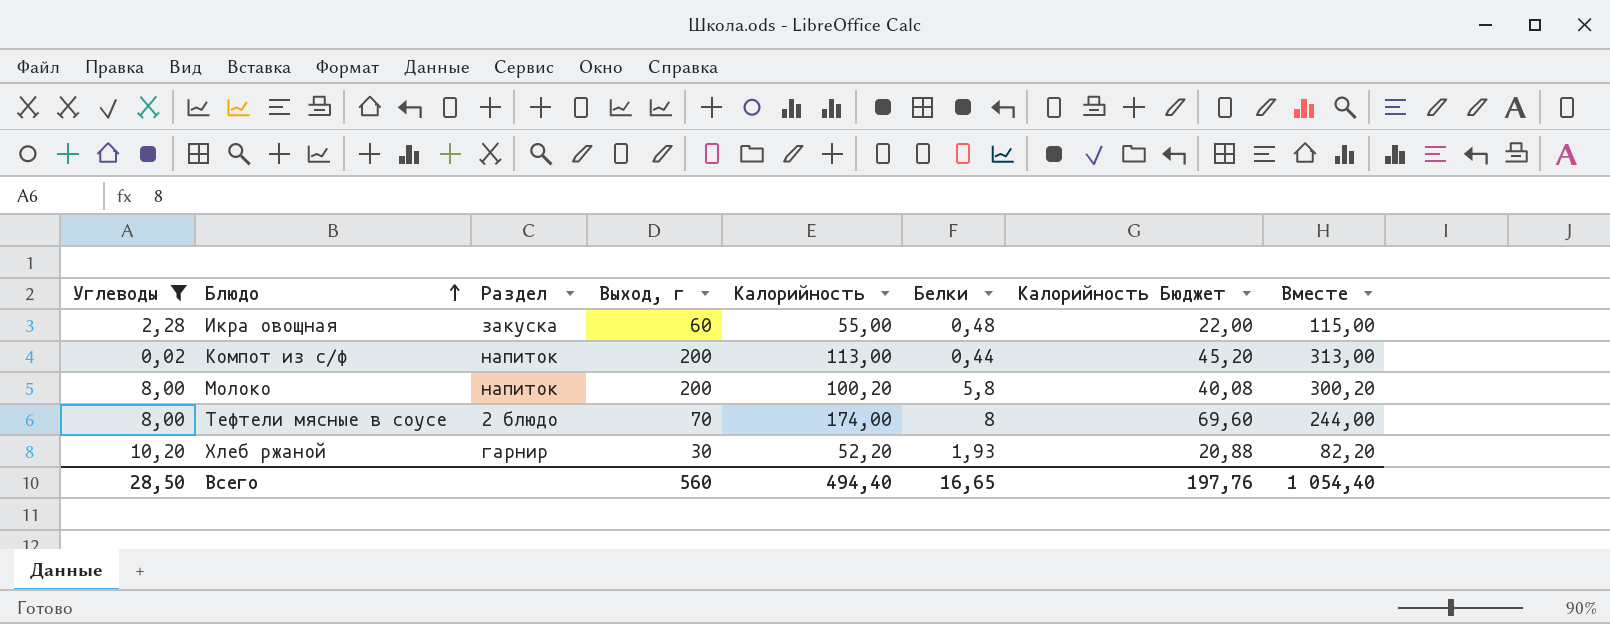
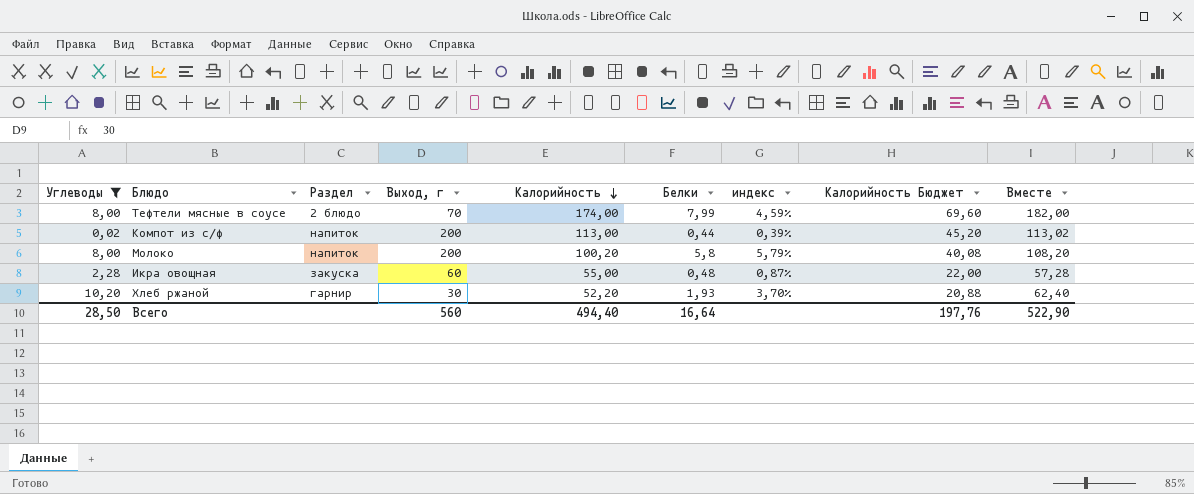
row order: Блюдо ascending -> Калорийность descending
column индекс | formula: none -> [Белки] / [Калорийность]
column Вместе | formula: [Выход, г] + [Калорийность] -> [Углеводы] + [Калорийность]
Тефтели мясные в соусе | Белки: 8 -> 7,99
Всего | Белки: 16,65 -> 16,64
Всего | Вместе: 1 054,40 -> 522,90

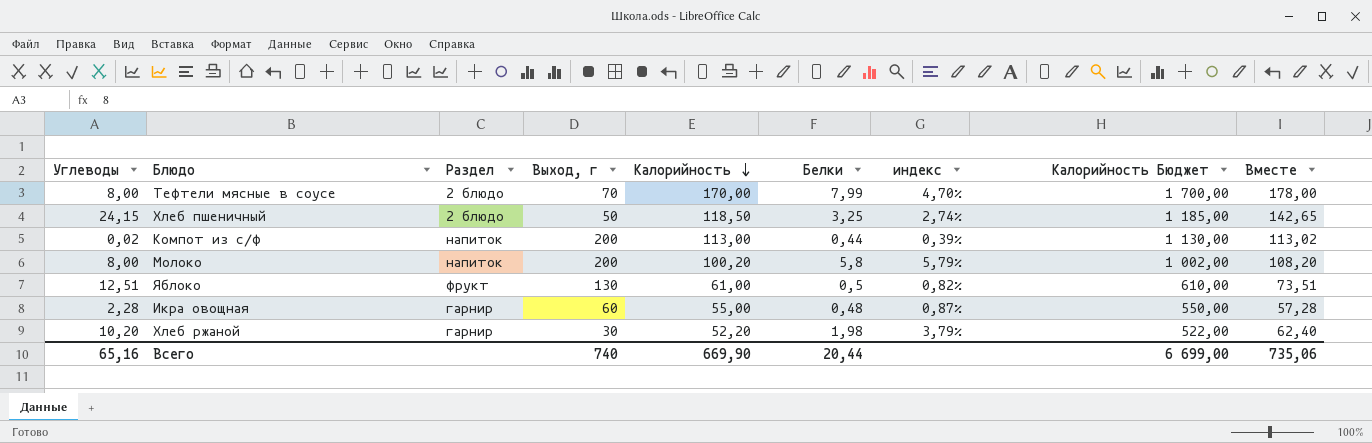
filter: Углеводы <= 10,20 -> none
column Калорийность Бюджет | formula: [Калорийность] * 0,4 -> [Калорийность] * 10
Тефтели мясные в соусе | Калорийность: 174,00 -> 170,00
Тефтели мясные в соусе | индекс: 4,59% -> 4,70%
Тефтели мясные в соусе | Вместе: 182,00 -> 178,00
Икра овощная | Раздел: закуска -> гарнир
Хлеб ржаной | Белки: 1,93 -> 1,98
Хлеб ржаной | индекс: 3,70% -> 3,79%
Всего | Углеводы: 28,50 -> 65,16
Всего | Выход, г: 560 -> 740
Всего | Калорийность: 494,40 -> 669,90
Всего | Белки: 16,64 -> 20,44
Всего | Калорийность Бюджет: 197,76 -> 6 699,00
Всего | Вместе: 522,90 -> 735,06

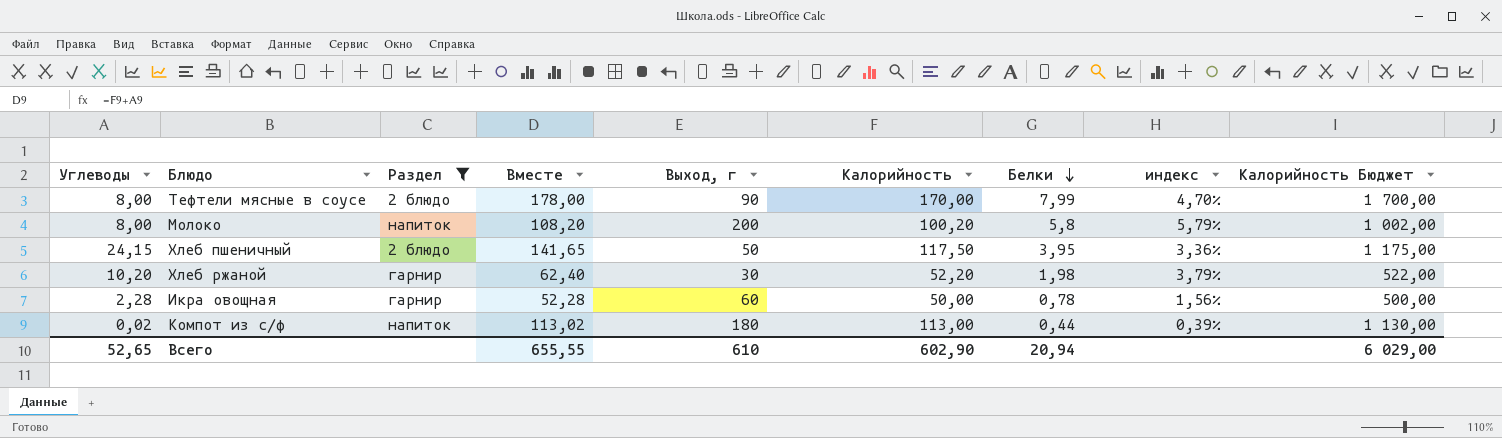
filter: none -> Раздел != фрукт
row order: Калорийность descending -> Белки descending
column Вместе | position: 9 -> 4
Тефтели мясные в соусе | Выход, г: 70 -> 90
Хлеб пшеничный | Вместе: 142,65 -> 141,65
Хлеб пшеничный | Калорийность: 118,50 -> 117,50
Хлеб пшеничный | Белки: 3,25 -> 3,95
Хлеб пшеничный | индекс: 2,74% -> 3,36%
Хлеб пшеничный | Калорийность Бюджет: 1 185,00 -> 1 175,00
Икра овощная | Вместе: 57,28 -> 52,28
Икра овощная | Калорийность: 55,00 -> 50,00
Икра овощная | Белки: 0,48 -> 0,78
Икра овощная | индекс: 0,87% -> 1,56%
Икра овощная | Калорийность Бюджет: 550,00 -> 500,00
Компот из с/ф | Выход, г: 200 -> 180
Всего | Углеводы: 65,16 -> 52,65
Всего | Вместе: 735,06 -> 655,55
Всего | Выход, г: 740 -> 610
Всего | Калорийность: 669,90 -> 602,90
Всего | Белки: 20,44 -> 20,94
Всего | Калорийность Бюджет: 6 699,00 -> 6 029,00

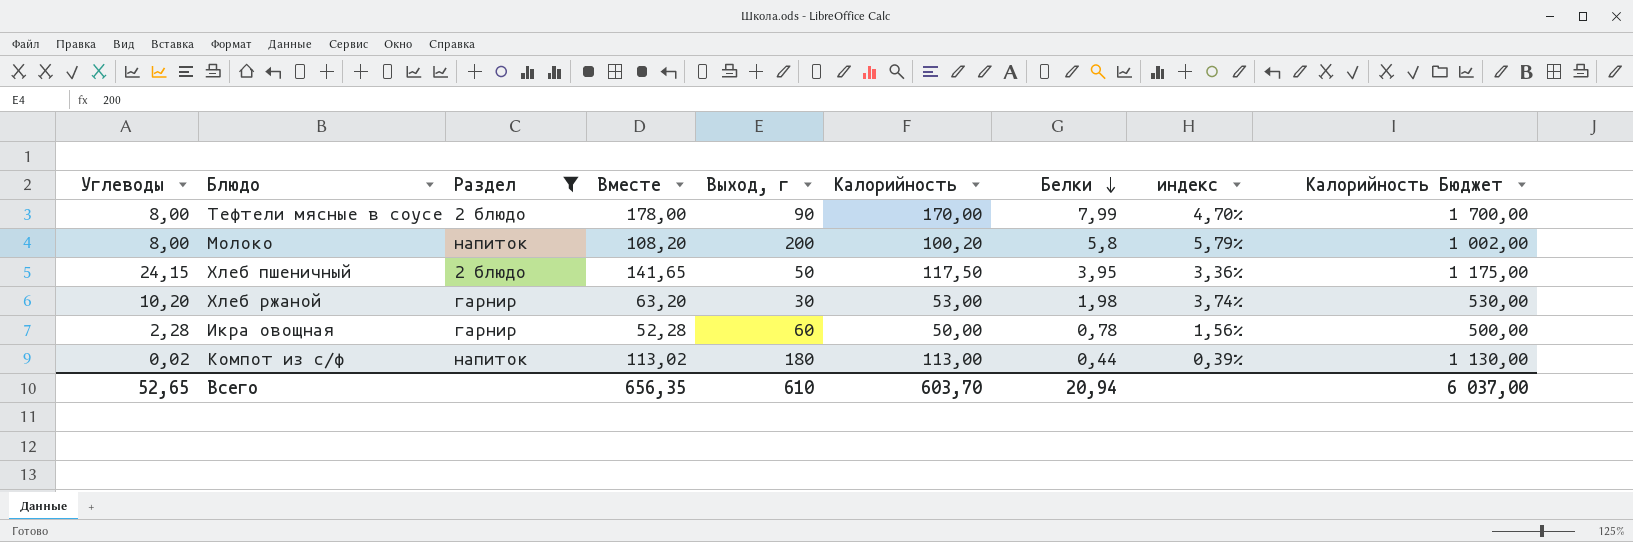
Хлеб ржаной | Вместе: 62,40 -> 63,20
Хлеб ржаной | Калорийность: 52,20 -> 53,00
Хлеб ржаной | индекс: 3,79% -> 3,74%
Хлеб ржаной | Калорийность Бюджет: 522,00 -> 530,00
Всего | Вместе: 655,55 -> 656,35
Всего | Калорийность: 602,90 -> 603,70
Всего | Калорийность Бюджет: 6 029,00 -> 6 037,00

